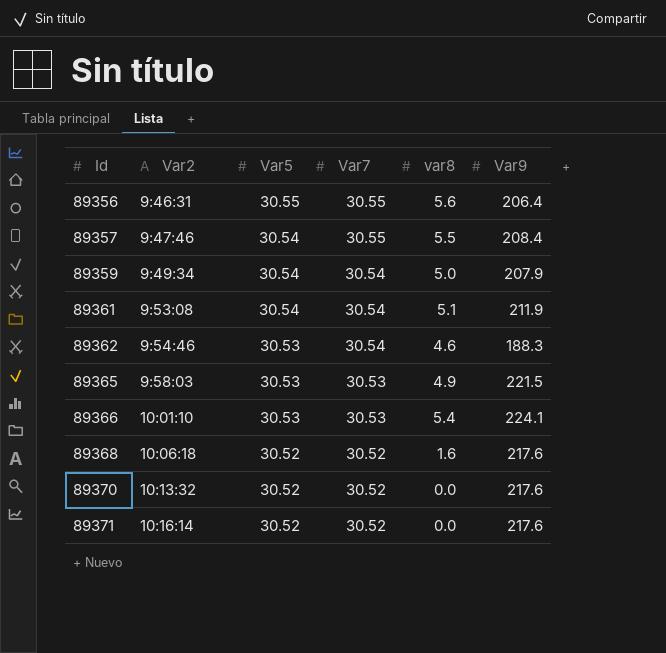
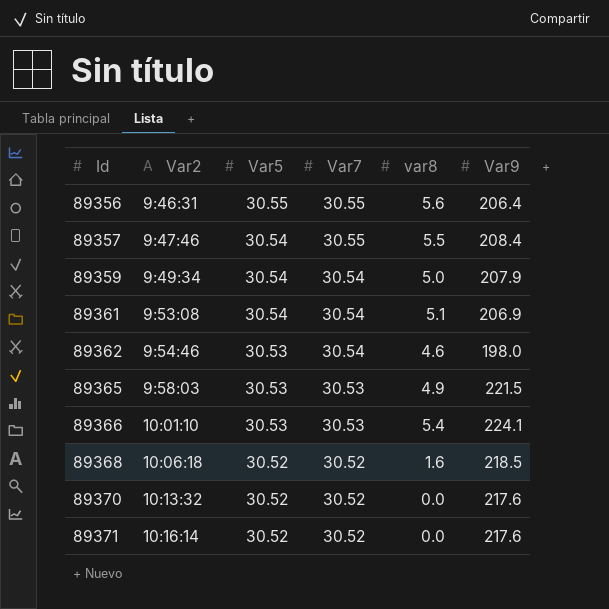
89361 | Var9: 211.9 -> 206.9
89362 | Var9: 188.3 -> 198.0
89368 | Var9: 217.6 -> 218.5

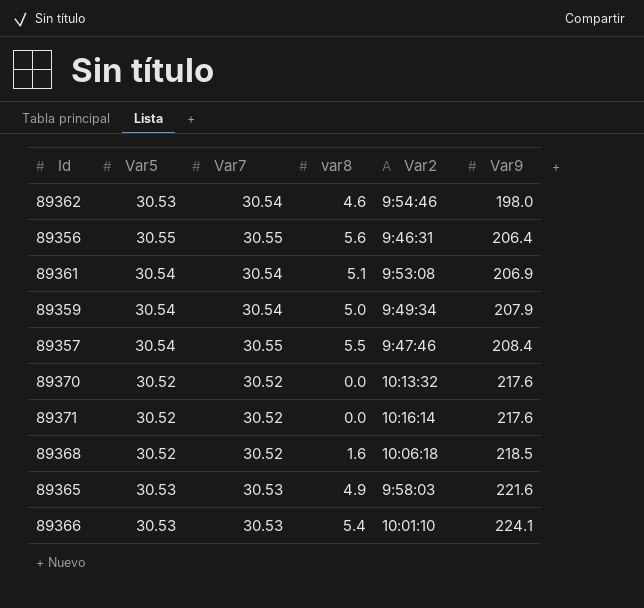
row order: Id ascending -> Var9 ascending
column Var2 | position: 2 -> 5
89365 | Var9: 221.5 -> 221.6

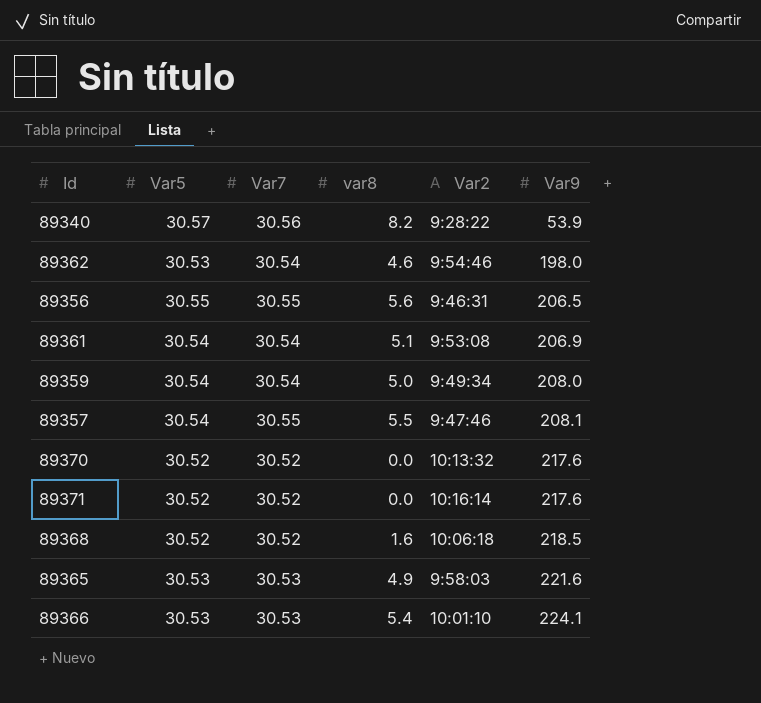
row 89340: none -> 30.57 | 30.56 | 8.2 | 9:28:22 | 53.9
89356 | Var9: 206.4 -> 206.5
89359 | Var9: 207.9 -> 208.0
89357 | Var9: 208.4 -> 208.1

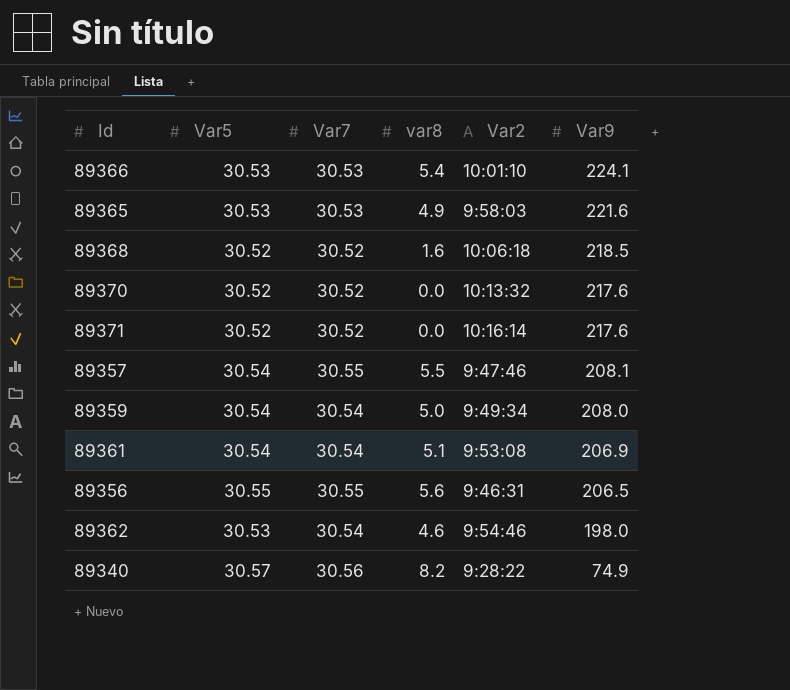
row order: Var9 ascending -> Var9 descending
89340 | Var9: 53.9 -> 74.9

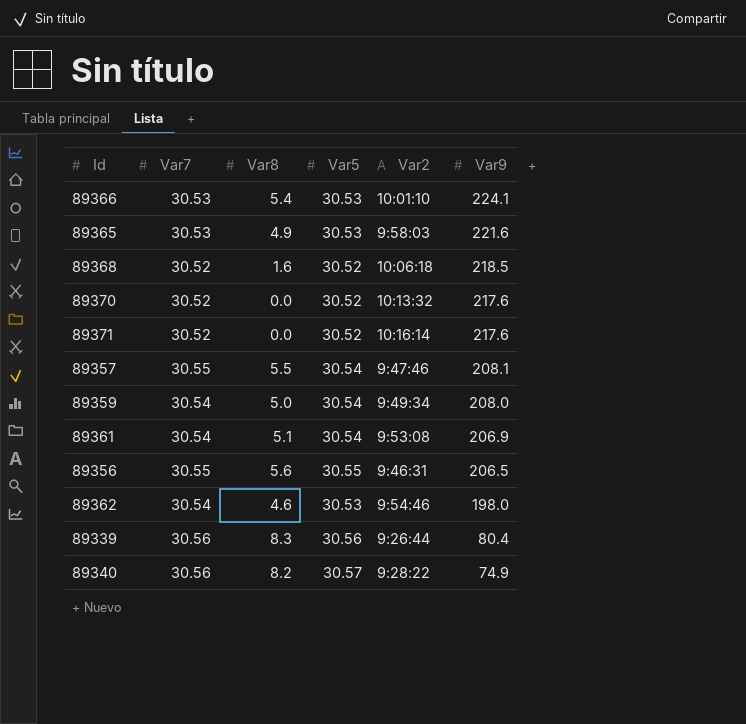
column name: var8 -> Var8
column Var5 | position: 2 -> 4
row 89339: none -> 30.56 | 8.3 | 30.56 | 9:26:44 | 80.4

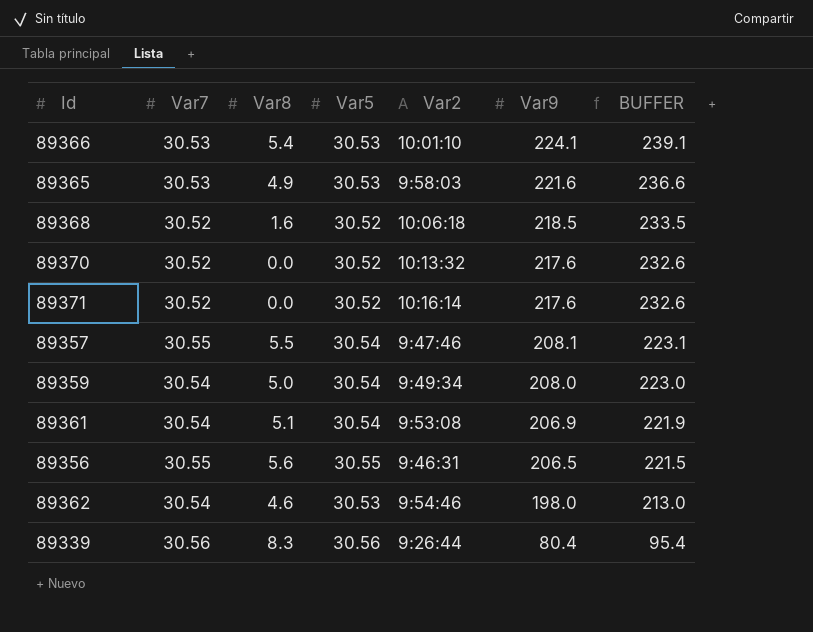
column BUFFER | formula: none -> [Var9] + 15
row 89340: 30.56 | 8.2 | 30.57 | 9:28:22 | 74.9 -> none

